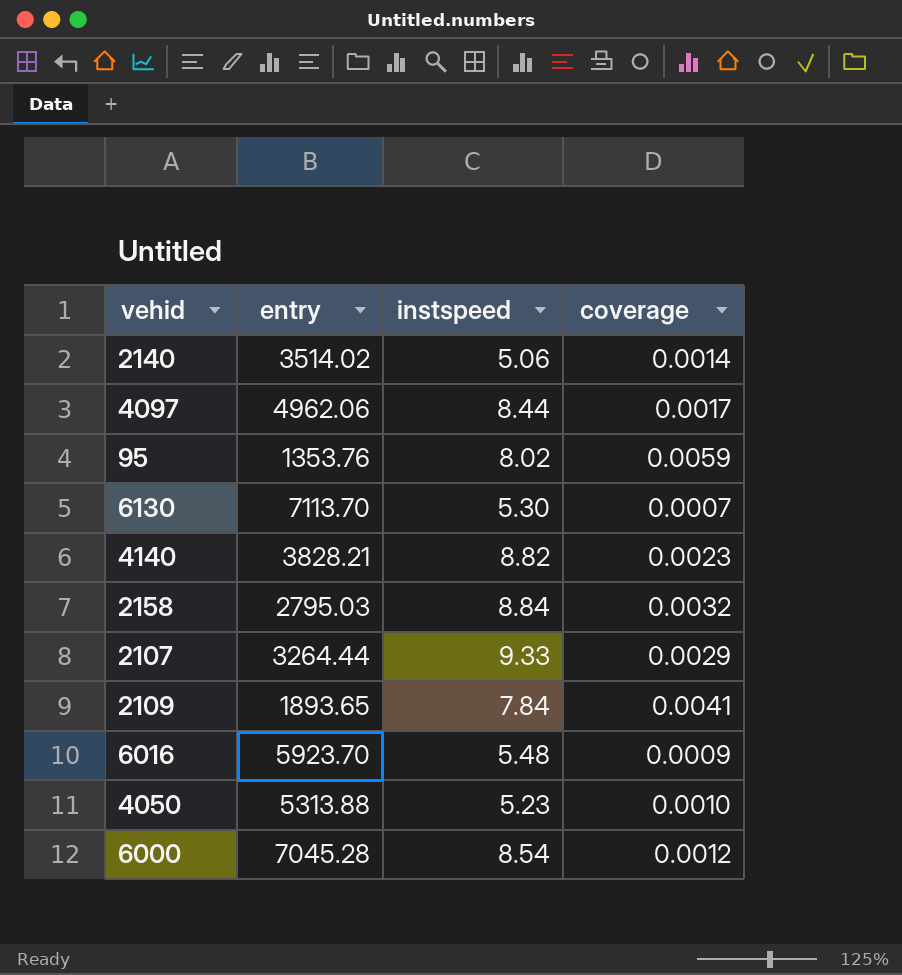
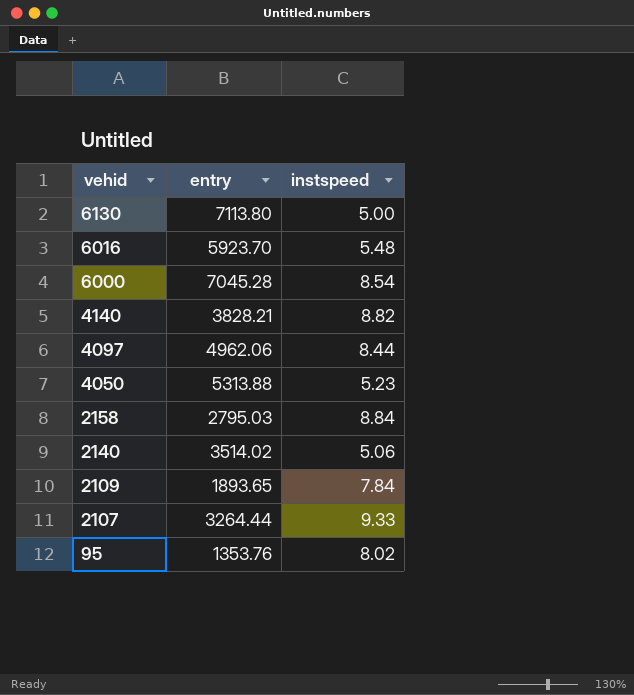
row order: none -> vehid descending
column coverage | formula: [instspeed] / [entry] -> none
6130 | entry: 7113.70 -> 7113.80
6130 | instspeed: 5.30 -> 5.00

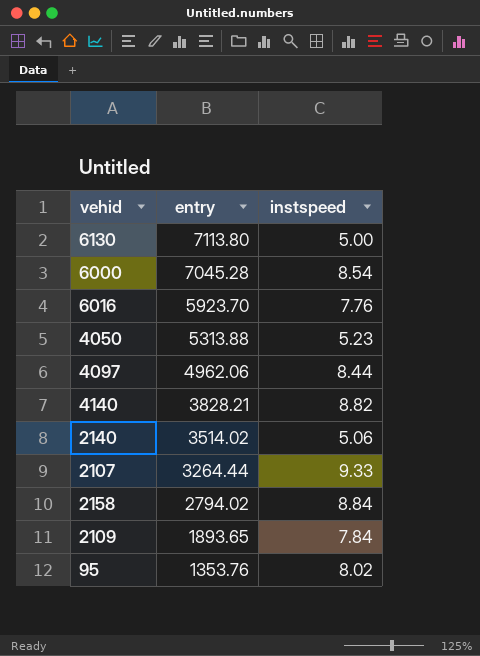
row order: vehid descending -> entry descending
6016 | instspeed: 5.48 -> 7.76
2158 | entry: 2795.03 -> 2794.02

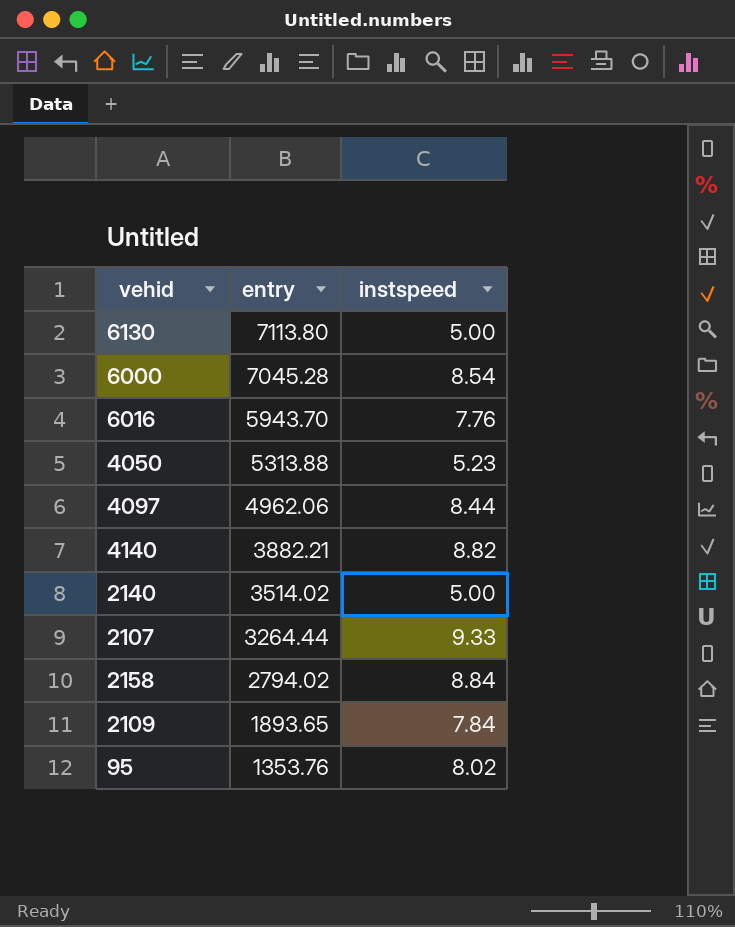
6016 | entry: 5923.70 -> 5943.70
4140 | entry: 3828.21 -> 3882.21
2140 | instspeed: 5.06 -> 5.00

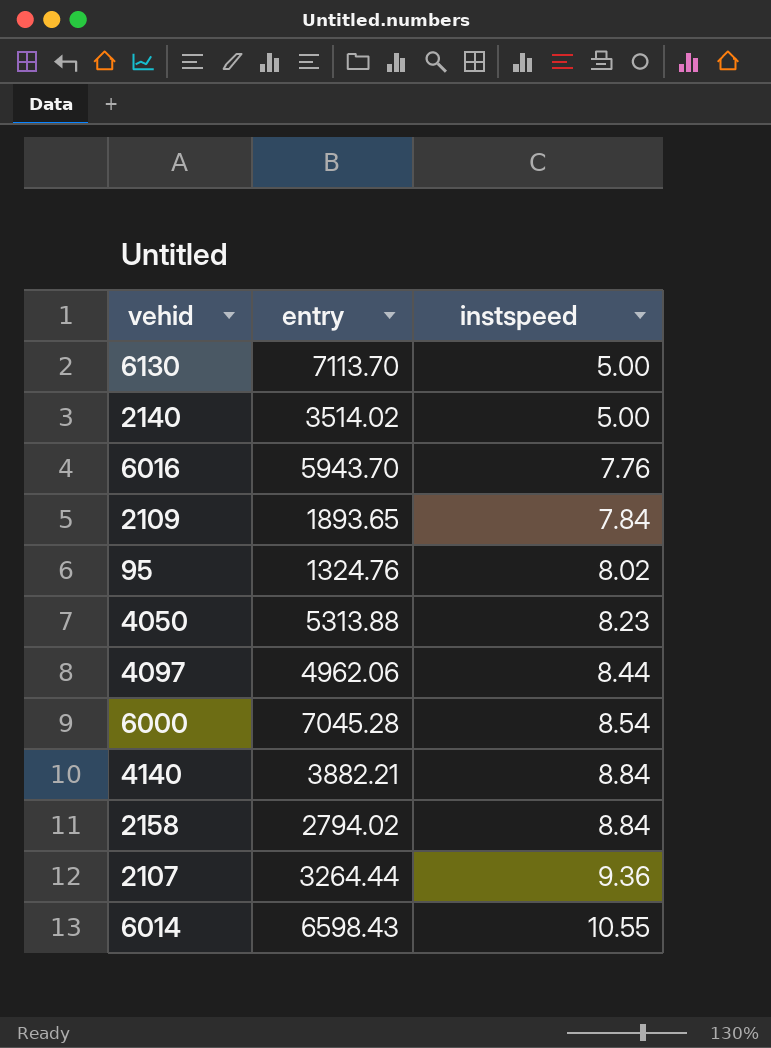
row order: entry descending -> instspeed ascending
6130 | entry: 7113.80 -> 7113.70
95 | entry: 1353.76 -> 1324.76
4050 | instspeed: 5.23 -> 8.23
4140 | instspeed: 8.82 -> 8.84
2107 | instspeed: 9.33 -> 9.36
row 6014: none -> 6598.43 | 10.55

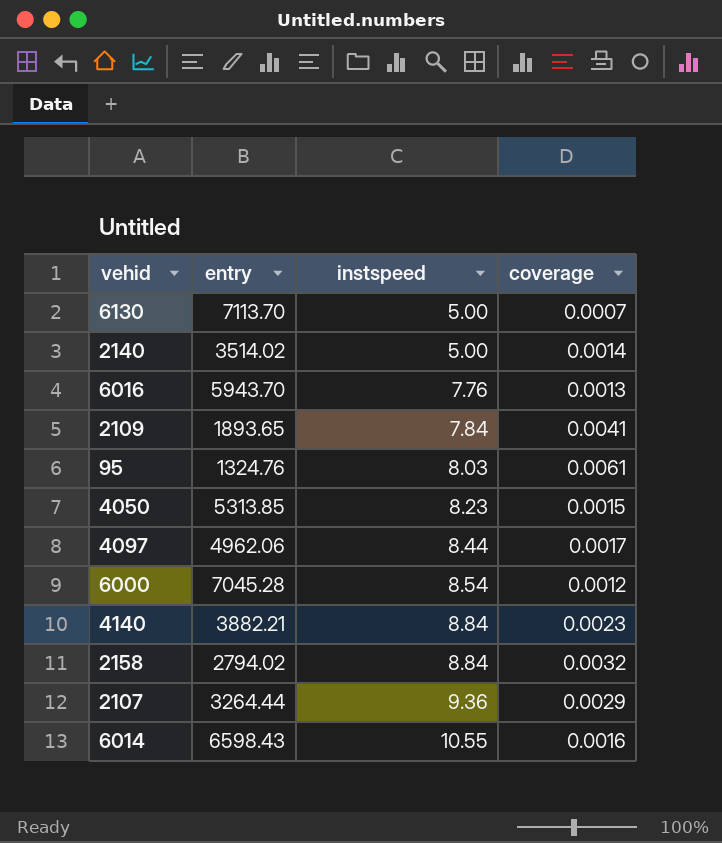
column coverage | formula: none -> [instspeed] / [entry]
95 | instspeed: 8.02 -> 8.03
4050 | entry: 5313.88 -> 5313.85

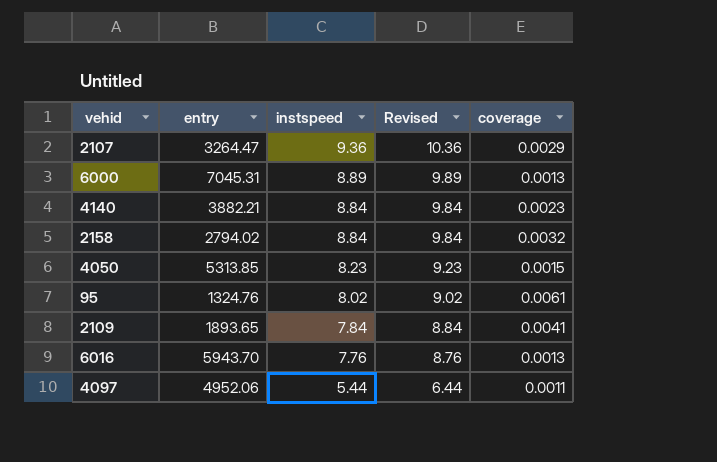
row order: instspeed ascending -> instspeed descending
column Revised | formula: none -> [instspeed] + 1
row 6130: 7113.70 | 5.00 | 0.0007 -> none
row 2140: 3514.02 | 5.00 | 0.0014 -> none
row 6014: 6598.43 | 10.55 | 0.0016 -> none
2107 | entry: 3264.44 -> 3264.47
6000 | entry: 7045.28 -> 7045.31
6000 | instspeed: 8.54 -> 8.89
6000 | coverage: 0.0012 -> 0.0013
95 | instspeed: 8.03 -> 8.02
4097 | entry: 4962.06 -> 4952.06
4097 | instspeed: 8.44 -> 5.44
4097 | coverage: 0.0017 -> 0.0011

